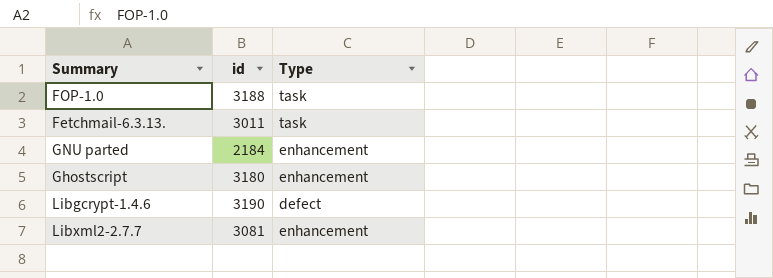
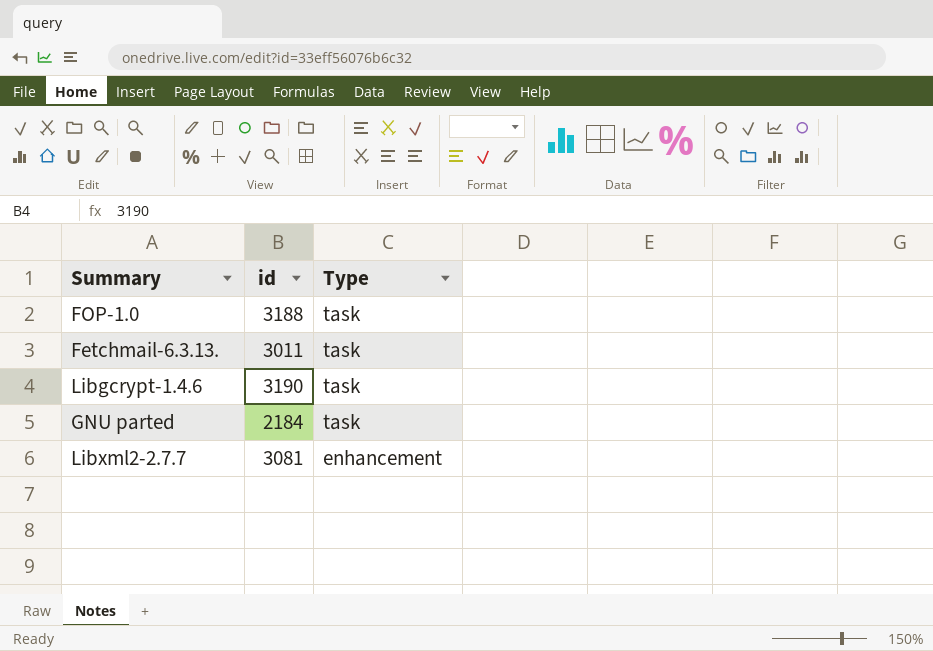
row order: none -> Type descending
row Ghostscript: 3180 | enhancement -> none
Libgcrypt-1.4.6 | Type: defect -> task
GNU parted | Type: enhancement -> task

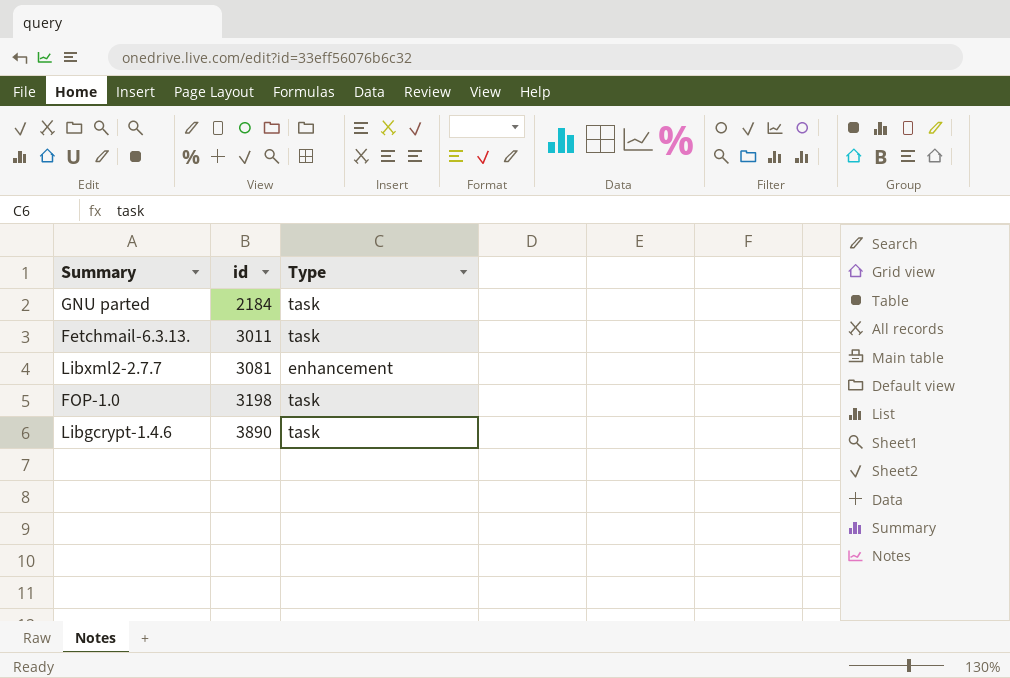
row order: Type descending -> id ascending
FOP-1.0 | id: 3188 -> 3198
Libgcrypt-1.4.6 | id: 3190 -> 3890

